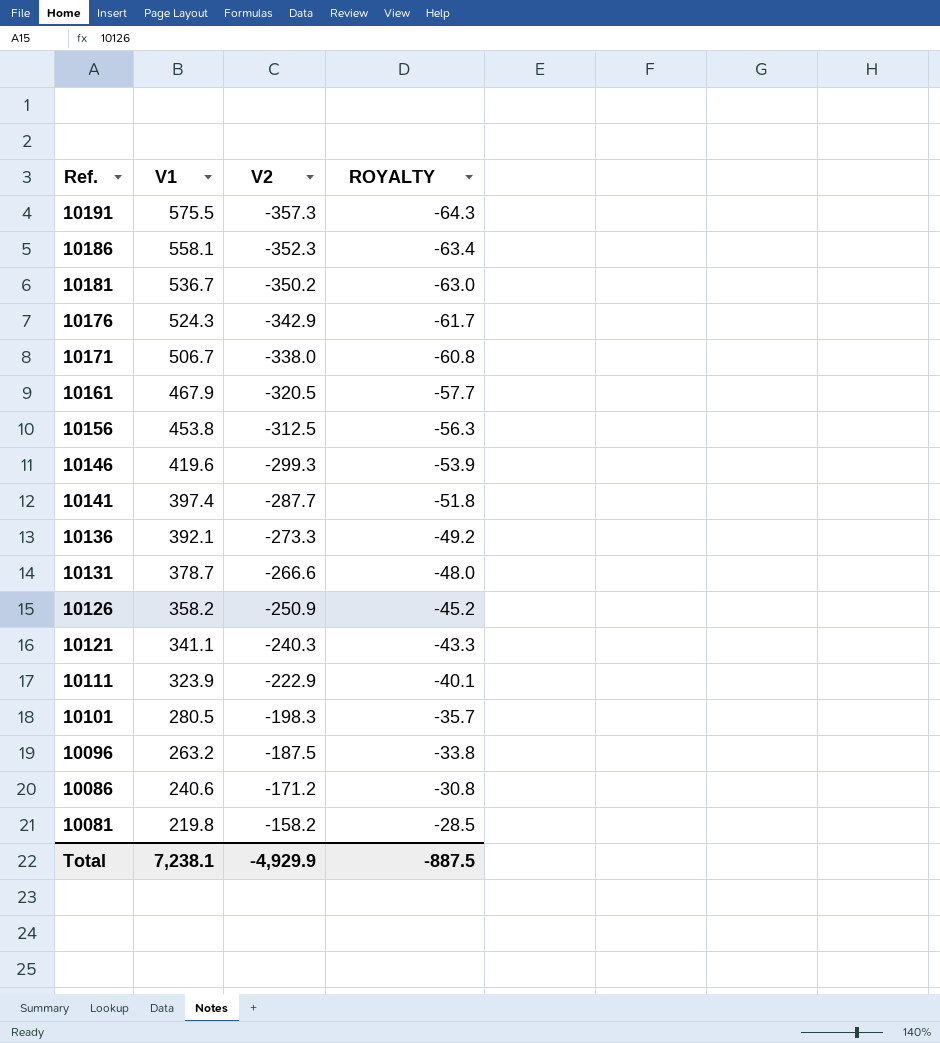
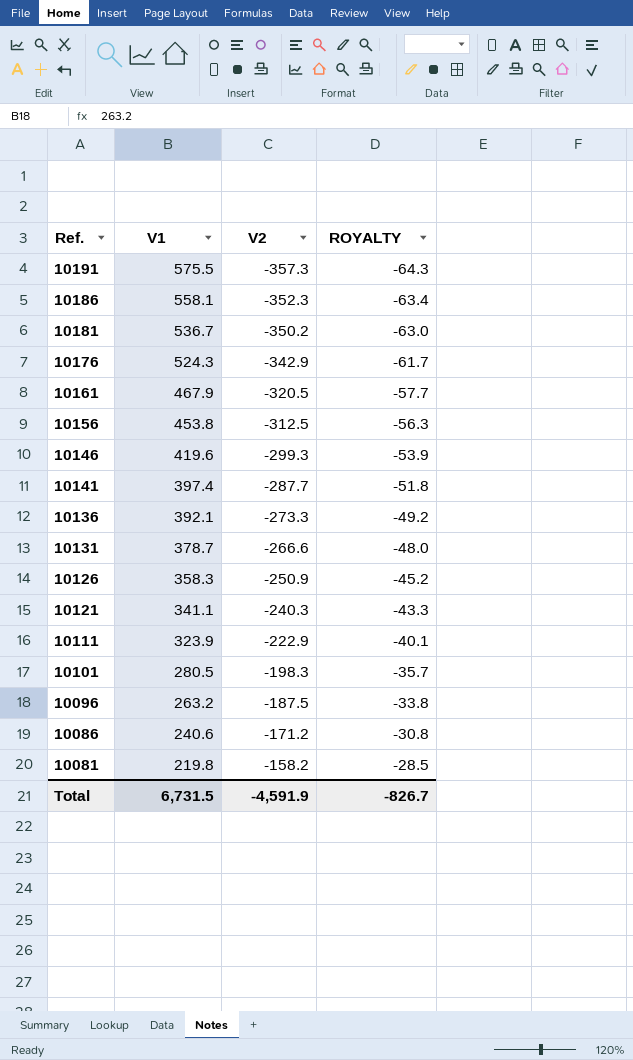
row 10171: 506.7 | -338.0 | -60.8 -> none
10126 | V1: 358.2 -> 358.3
Total | V1: 7,238.1 -> 6,731.5
Total | V2: -4,929.9 -> -4,591.9
Total | ROYALTY: -887.5 -> -826.7

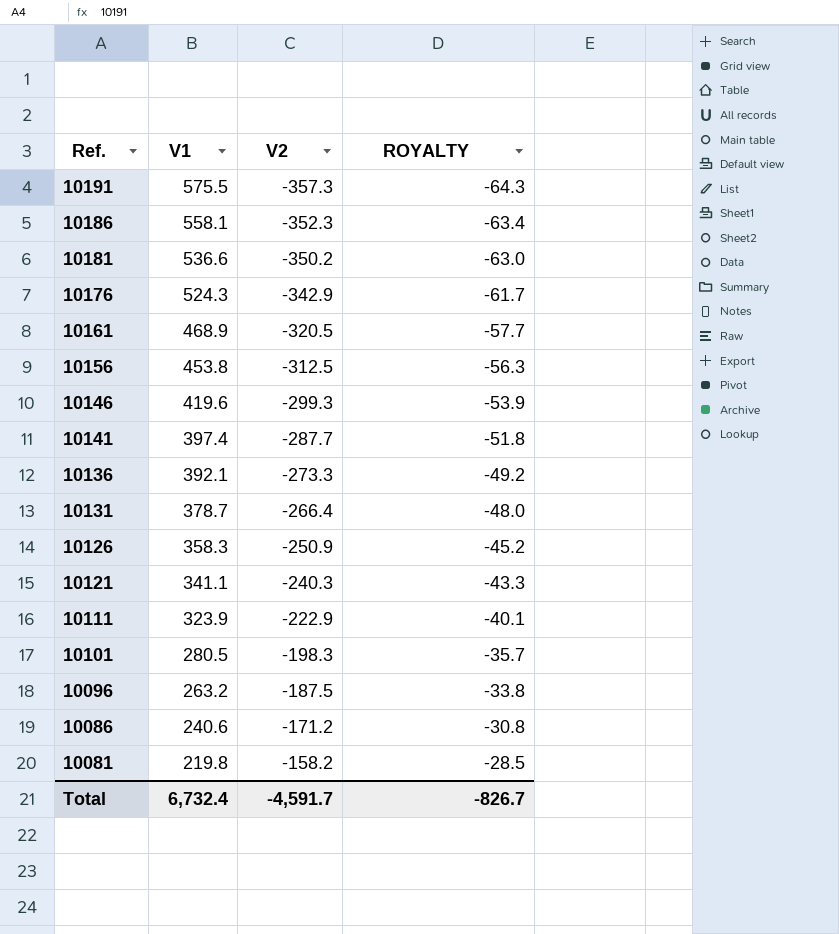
10181 | V1: 536.7 -> 536.6
10161 | V1: 467.9 -> 468.9
10131 | V2: -266.6 -> -266.4
Total | V1: 6,731.5 -> 6,732.4
Total | V2: -4,591.9 -> -4,591.7

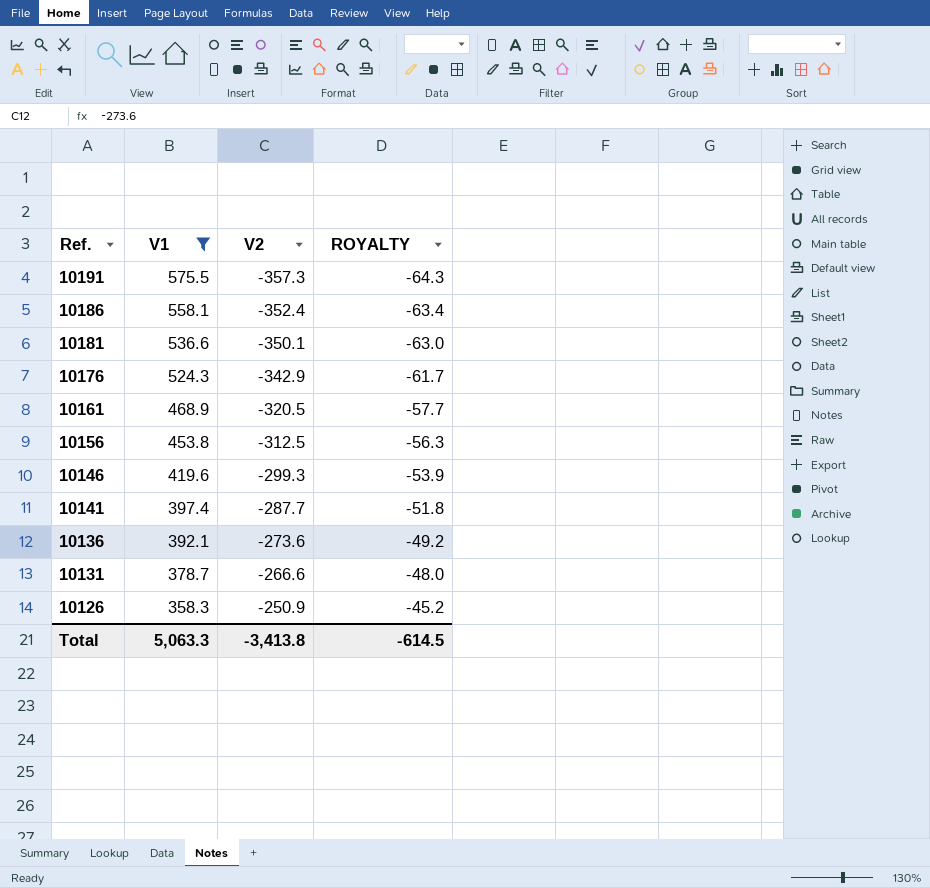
filter: none -> V1 >= 358.3
10186 | V2: -352.3 -> -352.4
10181 | V2: -350.2 -> -350.1
10136 | V2: -273.3 -> -273.6
10131 | V2: -266.4 -> -266.6
Total | V1: 6,732.4 -> 5,063.3
Total | V2: -4,591.7 -> -3,413.8
Total | ROYALTY: -826.7 -> -614.5

